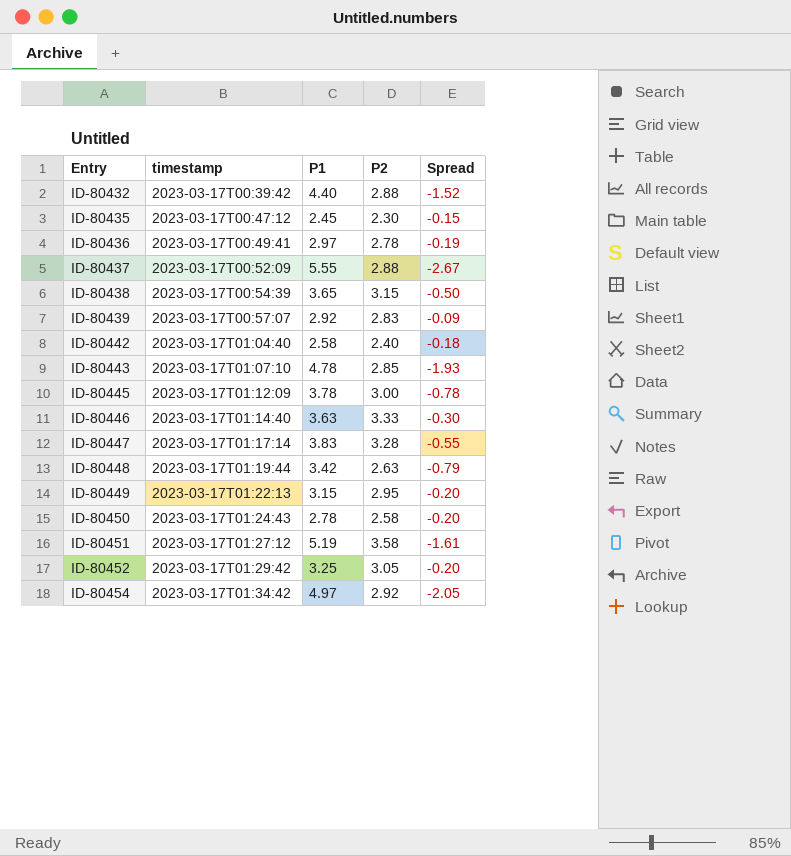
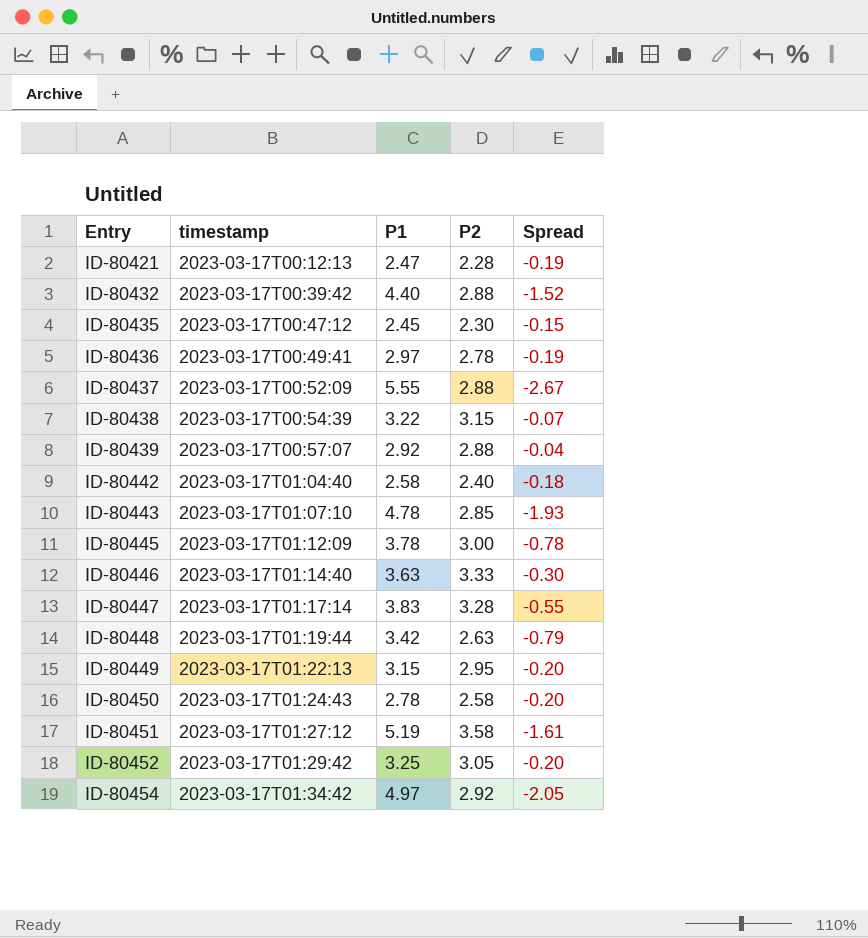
row ID-80421: none -> 2023-03-17T00:12:13 | 2.47 | 2.28 | -0.19
ID-80438 | P1: 3.65 -> 3.22
ID-80438 | Spread: -0.50 -> -0.07
ID-80439 | P2: 2.83 -> 2.88
ID-80439 | Spread: -0.09 -> -0.04

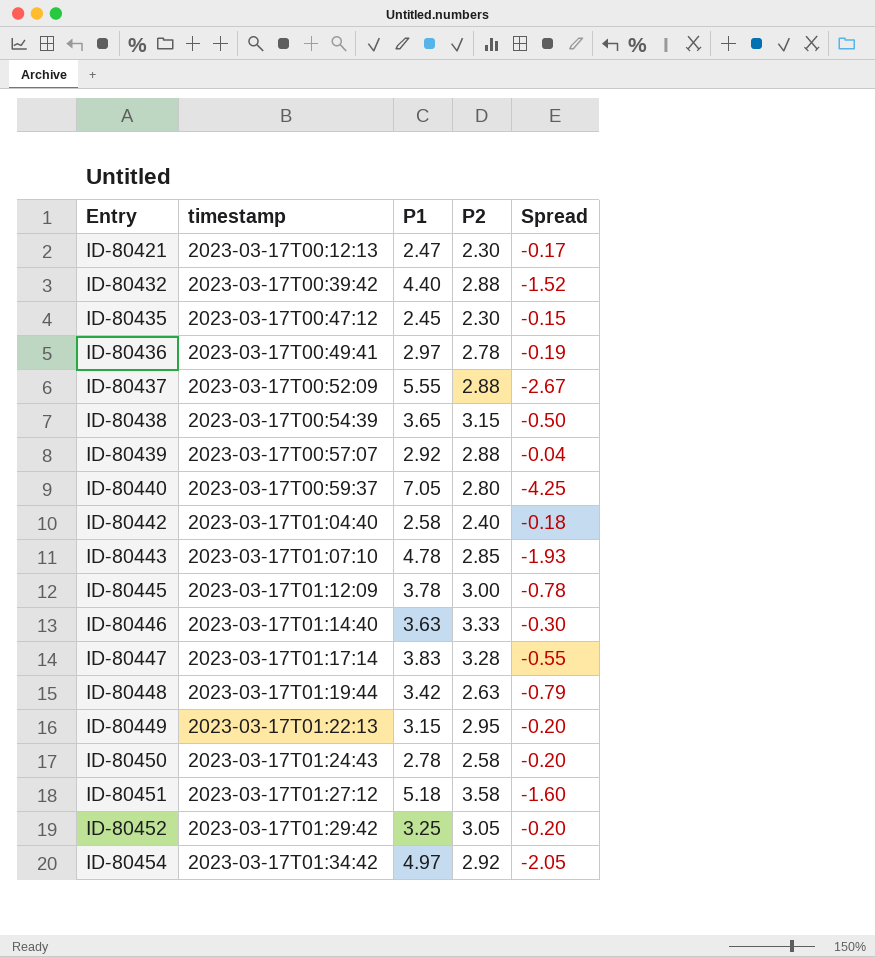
ID-80421 | P2: 2.28 -> 2.30
ID-80421 | Spread: -0.19 -> -0.17
ID-80438 | P1: 3.22 -> 3.65
ID-80438 | Spread: -0.07 -> -0.50
row ID-80440: none -> 2023-03-17T00:59:37 | 7.05 | 2.80 | -4.25
ID-80451 | P1: 5.19 -> 5.18
ID-80451 | Spread: -1.61 -> -1.60

